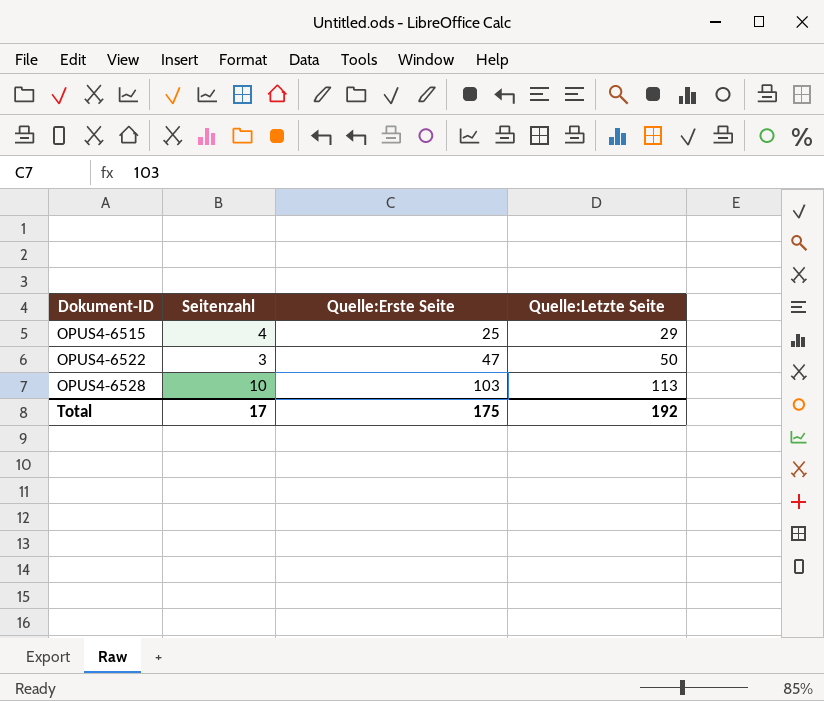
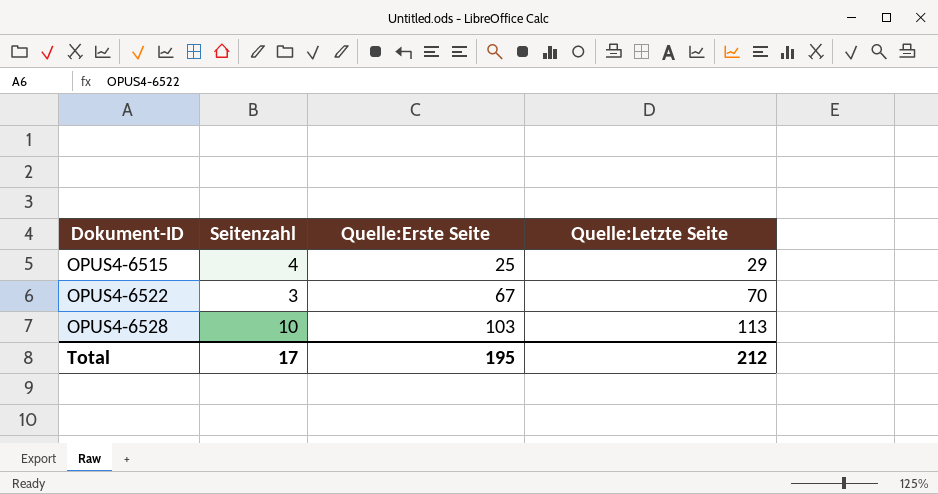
OPUS4-6522 | Quelle:Erste Seite: 47 -> 67
OPUS4-6522 | Quelle:Letzte Seite: 50 -> 70
Total | Quelle:Erste Seite: 175 -> 195
Total | Quelle:Letzte Seite: 192 -> 212

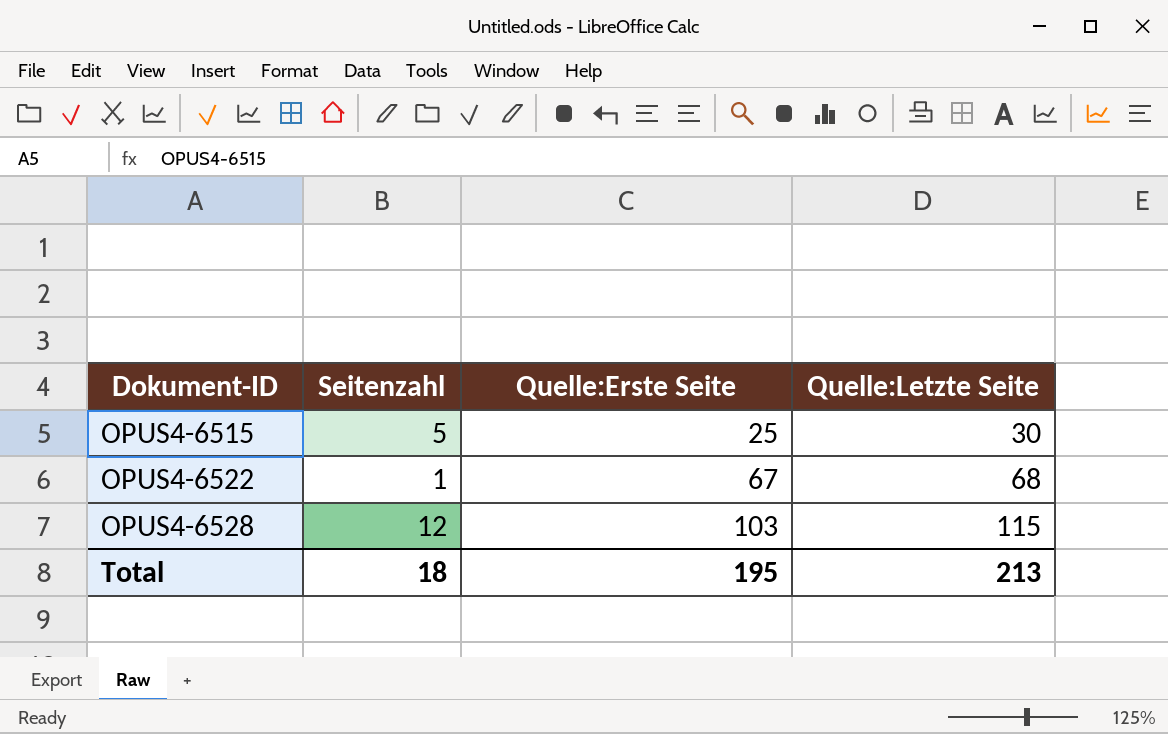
OPUS4-6515 | Seitenzahl: 4 -> 5
OPUS4-6515 | Quelle:Letzte Seite: 29 -> 30
OPUS4-6522 | Seitenzahl: 3 -> 1
OPUS4-6522 | Quelle:Letzte Seite: 70 -> 68
OPUS4-6528 | Seitenzahl: 10 -> 12
OPUS4-6528 | Quelle:Letzte Seite: 113 -> 115
Total | Seitenzahl: 17 -> 18
Total | Quelle:Letzte Seite: 212 -> 213

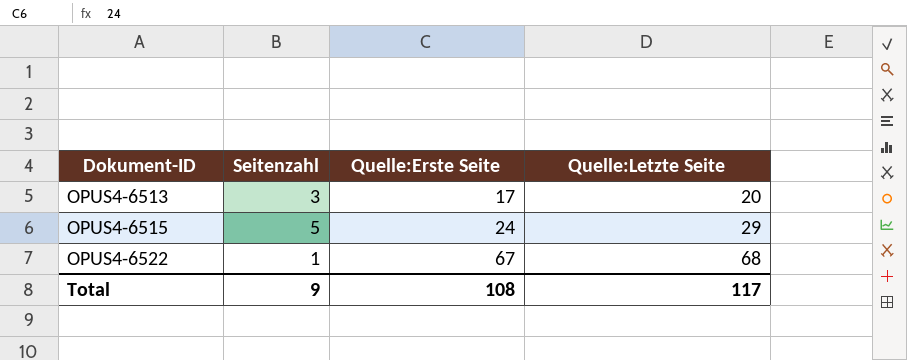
row OPUS4-6528: 12 | 103 | 115 -> none
row OPUS4-6513: none -> 3 | 17 | 20
OPUS4-6515 | Quelle:Erste Seite: 25 -> 24
OPUS4-6515 | Quelle:Letzte Seite: 30 -> 29
Total | Seitenzahl: 18 -> 9
Total | Quelle:Erste Seite: 195 -> 108
Total | Quelle:Letzte Seite: 213 -> 117

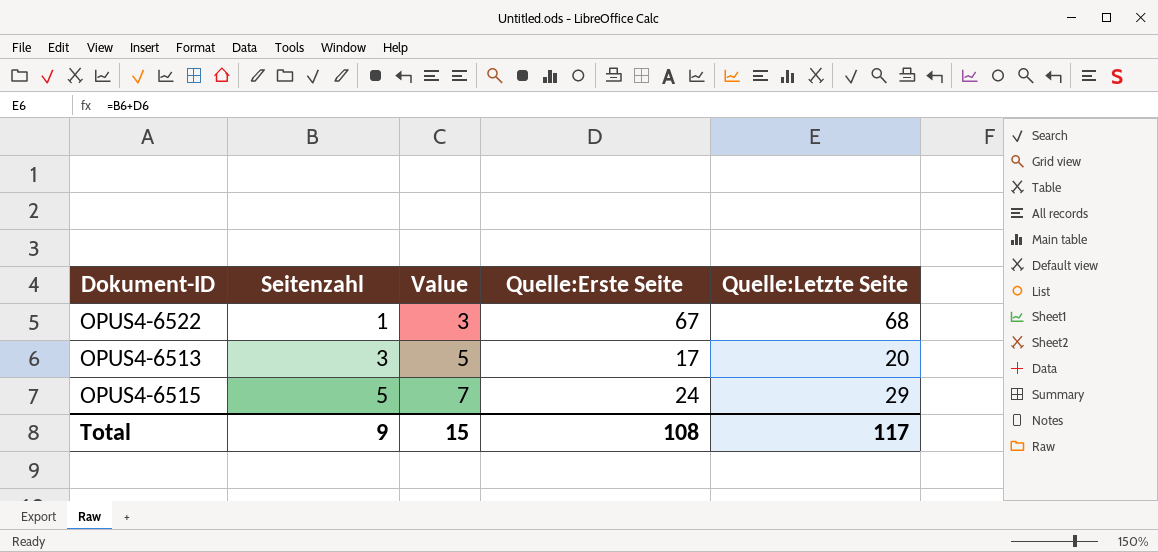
row order: Dokument-ID ascending -> Seitenzahl ascending
column Value | formula: none -> [Seitenzahl] + 2

